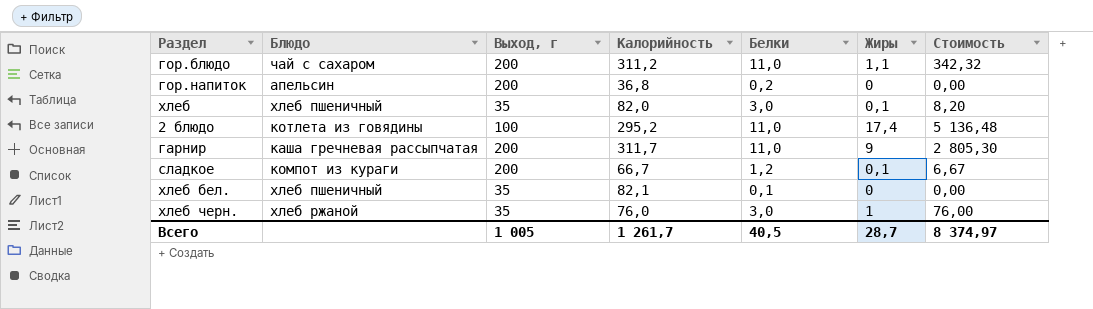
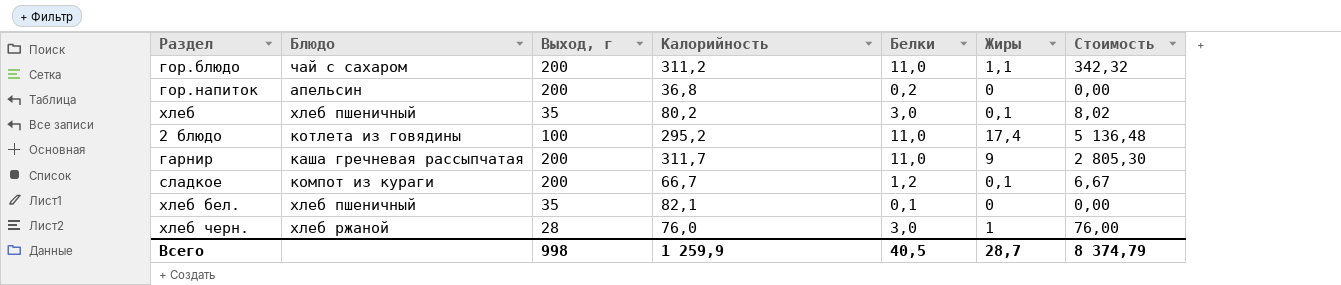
хлеб | Калорийность: 82,0 -> 80,2
хлеб | Стоимость: 8,20 -> 8,02
хлеб черн. | Выход, г: 35 -> 28
Всего | Выход, г: 1 005 -> 998
Всего | Калорийность: 1 261,7 -> 1 259,9
Всего | Стоимость: 8 374,97 -> 8 374,79

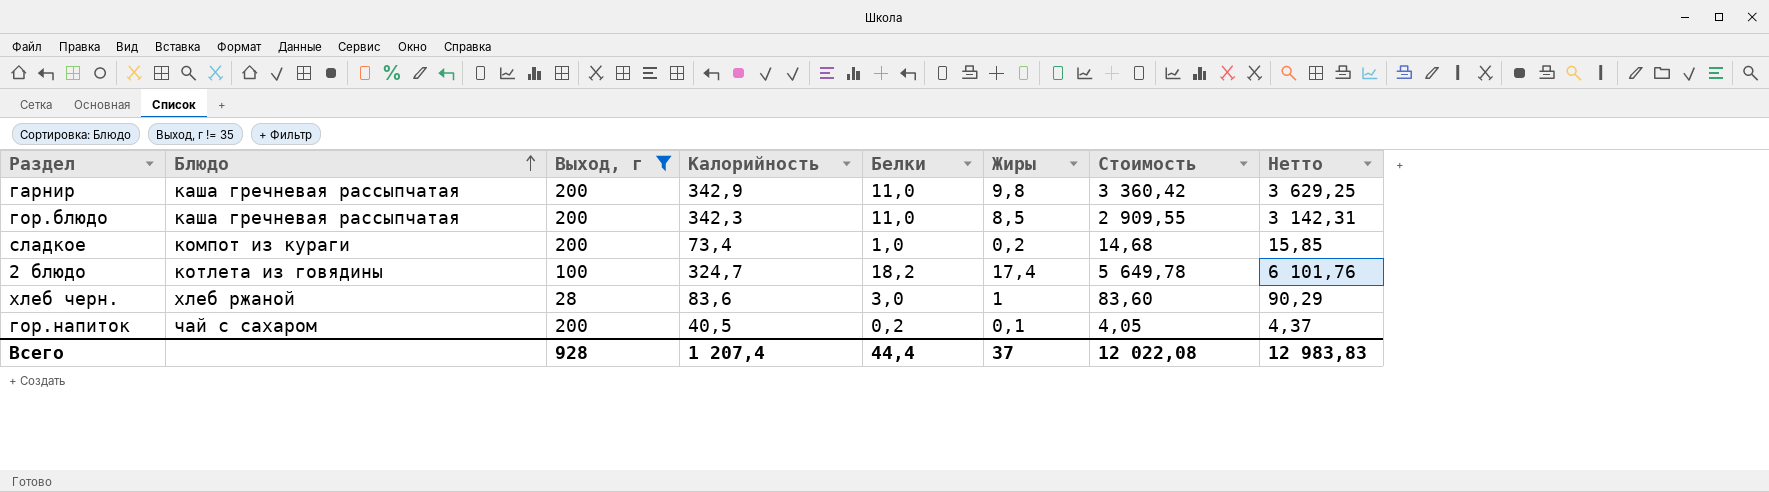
filter: none -> Выход, г != 35
row order: none -> Блюдо ascending
column Нетто | formula: none -> [Стоимость] * 1,08
гарнир | Калорийность: 311,7 -> 342,9
гарнир | Жиры: 9 -> 9,8
гарнир | Стоимость: 2 805,30 -> 3 360,42
гор.блюдо | Блюдо: чай с сахаром -> каша гречневая рассыпчатая
гор.блюдо | Калорийность: 311,2 -> 342,3
гор.блюдо | Жиры: 1,1 -> 8,5
гор.блюдо | Стоимость: 342,32 -> 2 909,55
сладкое | Калорийность: 66,7 -> 73,4
сладкое | Белки: 1,2 -> 1,0
сладкое | Жиры: 0,1 -> 0,2
сладкое | Стоимость: 6,67 -> 14,68
2 блюдо | Калорийность: 295,2 -> 324,7
2 блюдо | Белки: 11,0 -> 18,2
2 блюдо | Стоимость: 5 136,48 -> 5 649,78
хлеб черн. | Калорийность: 76,0 -> 83,6
хлеб черн. | Стоимость: 76,00 -> 83,60
гор.напиток | Блюдо: апельсин -> чай с сахаром
гор.напиток | Калорийность: 36,8 -> 40,5
гор.напиток | Жиры: 0 -> 0,1
гор.напиток | Стоимость: 0,00 -> 4,05
Всего | Выход, г: 998 -> 928
Всего | Калорийность: 1 259,9 -> 1 207,4
Всего | Белки: 40,5 -> 44,4
Всего | Жиры: 28,7 -> 37
Всего | Стоимость: 8 374,79 -> 12 022,08

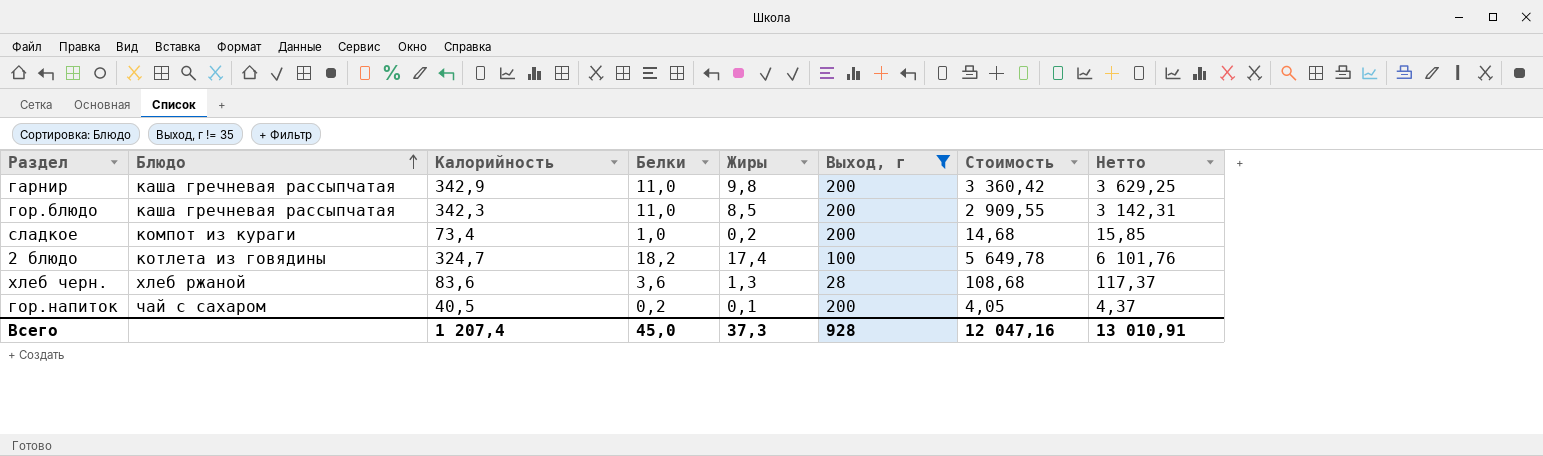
column Выход, г | position: 3 -> 6
хлеб черн. | Белки: 3,0 -> 3,6
хлеб черн. | Жиры: 1 -> 1,3
хлеб черн. | Стоимость: 83,60 -> 108,68
хлеб черн. | Нетто: 90,29 -> 117,37
Всего | Белки: 44,4 -> 45,0
Всего | Жиры: 37 -> 37,3
Всего | Стоимость: 12 022,08 -> 12 047,16
Всего | Нетто: 12 983,83 -> 13 010,91

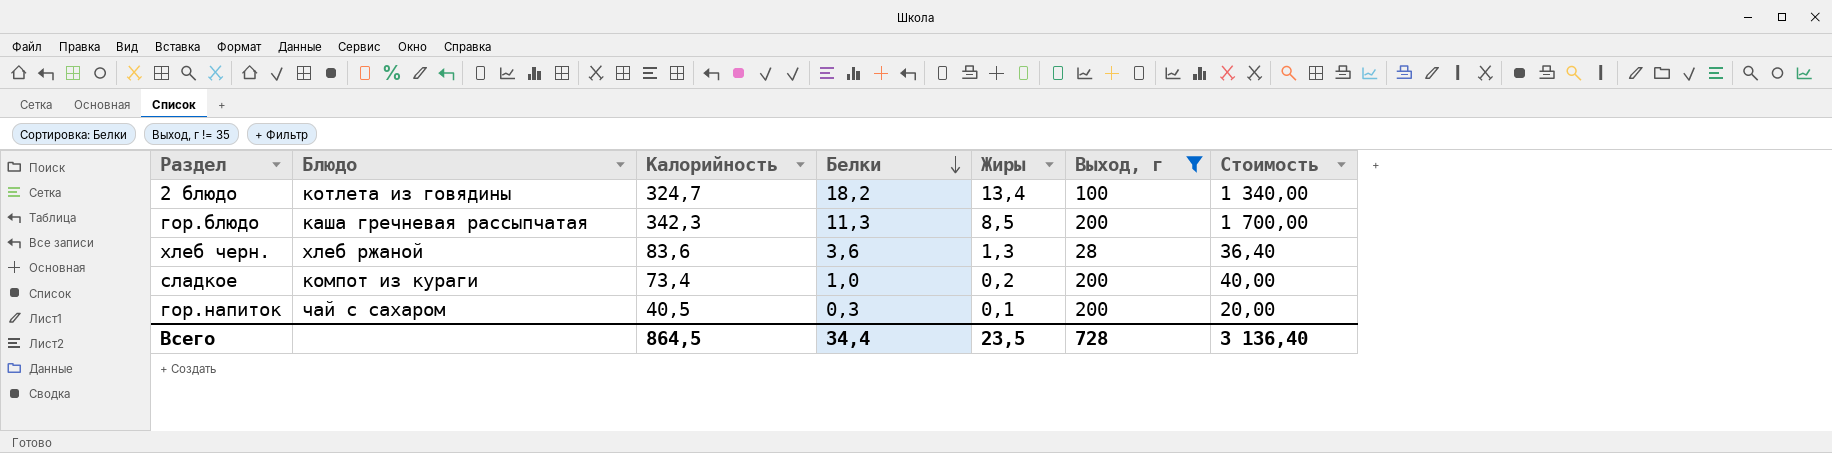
row order: Блюдо ascending -> Белки descending
column Нетто | formula: [Стоимость] * 1,08 -> none
column Стоимость | formula: [Калорийность] * [Жиры] -> [Жиры] * [Выход, г]
row гарнир: каша гречневая рассыпчатая | 342,9 | 11,0 | 9,8 | 200 | 3 360,42 | 3 629,25 -> none
2 блюдо | Жиры: 17,4 -> 13,4
гор.блюдо | Белки: 11,0 -> 11,3
гор.напиток | Белки: 0,2 -> 0,3
Всего | Калорийность: 1 207,4 -> 864,5
Всего | Белки: 45,0 -> 34,4
Всего | Жиры: 37,3 -> 23,5
Всего | Выход, г: 928 -> 728
Всего | Стоимость: 12 047,16 -> 3 136,40

